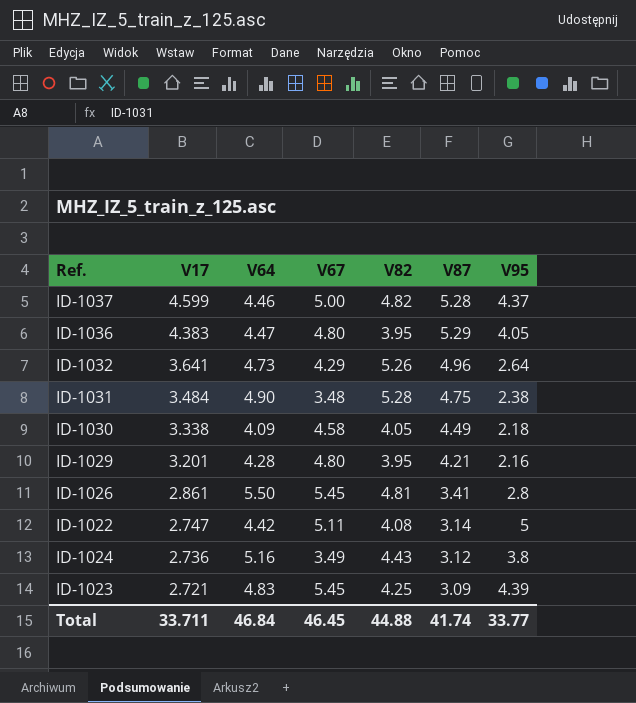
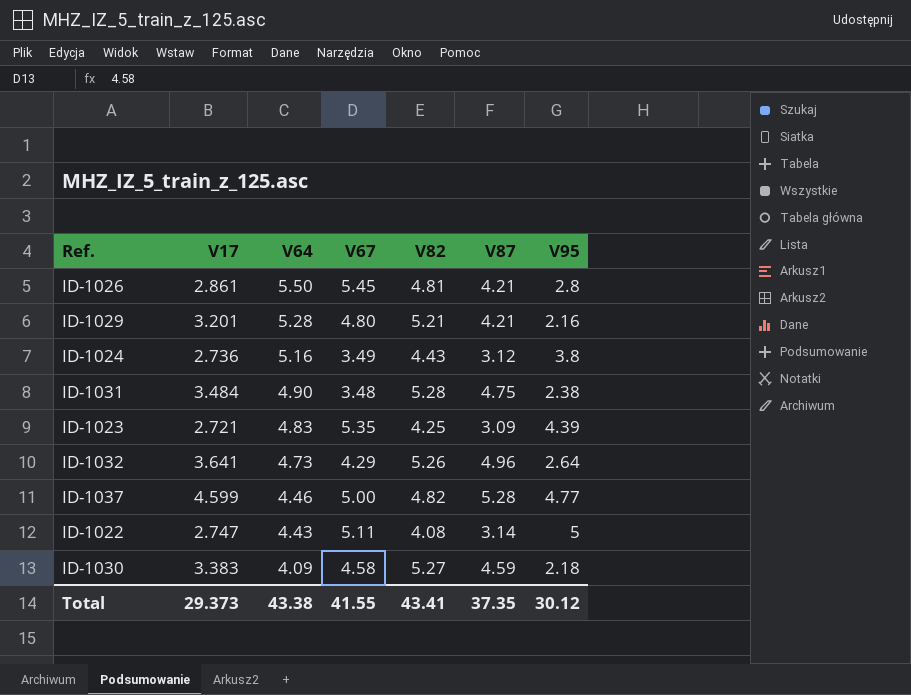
row order: V17 descending -> V64 descending
row ID-1036: 4.383 | 4.47 | 4.80 | 3.95 | 5.29 | 4.05 -> none
ID-1026 | V87: 3.41 -> 4.21
ID-1029 | V64: 4.28 -> 5.28
ID-1029 | V82: 3.95 -> 5.21
ID-1023 | V67: 5.45 -> 5.35
ID-1037 | V95: 4.37 -> 4.77
ID-1022 | V64: 4.42 -> 4.43
ID-1030 | V17: 3.338 -> 3.383
ID-1030 | V82: 4.05 -> 5.27
ID-1030 | V87: 4.49 -> 4.59
Total | V17: 33.711 -> 29.373
Total | V64: 46.84 -> 43.38
Total | V67: 46.45 -> 41.55
Total | V82: 44.88 -> 43.41
Total | V87: 41.74 -> 37.35
Total | V95: 33.77 -> 30.12

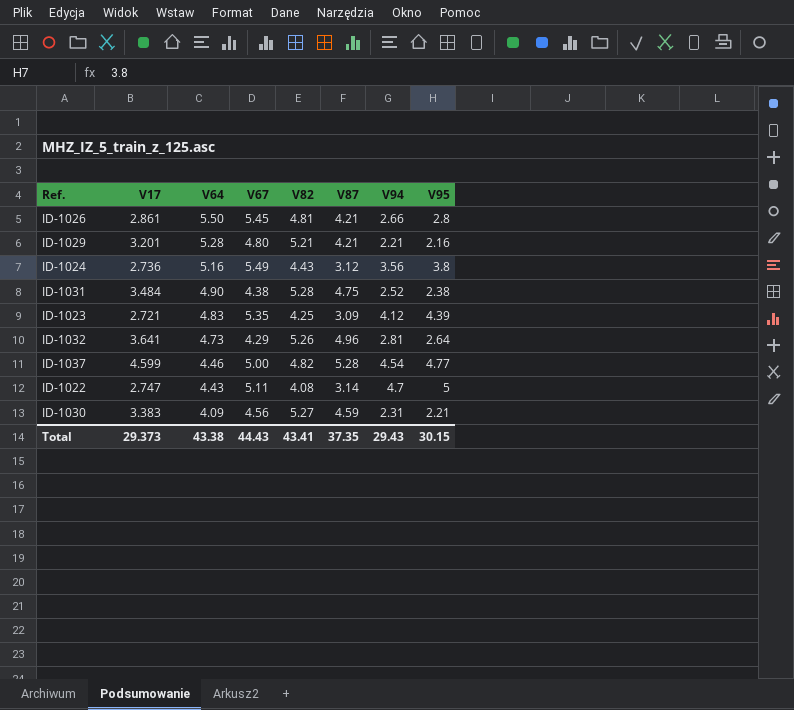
column V94 | position: none -> 7
ID-1024 | V67: 3.49 -> 5.49
ID-1031 | V67: 3.48 -> 4.38
ID-1030 | V67: 4.58 -> 4.56
ID-1030 | V95: 2.18 -> 2.21
Total | V67: 41.55 -> 44.43
Total | V95: 30.12 -> 30.15

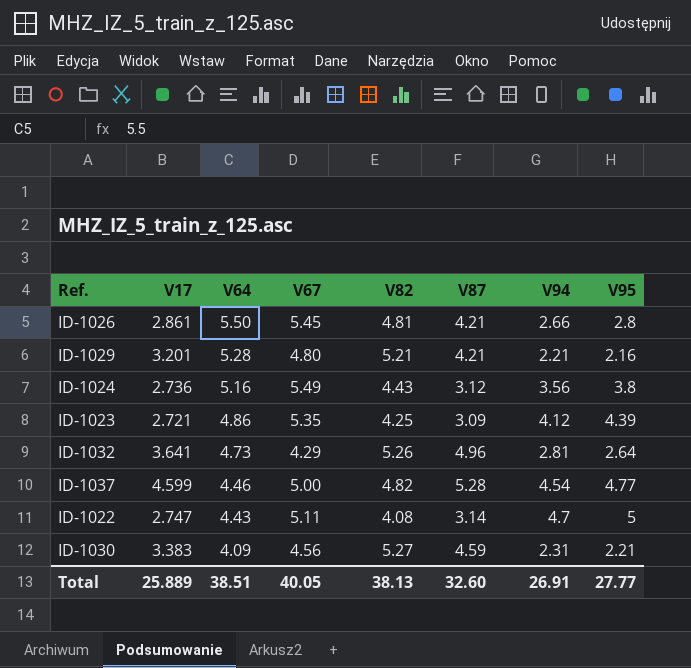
row ID-1031: 3.484 | 4.90 | 4.38 | 5.28 | 4.75 | 2.52 | 2.38 -> none
ID-1023 | V64: 4.83 -> 4.86
Total | V17: 29.373 -> 25.889
Total | V64: 43.38 -> 38.51
Total | V67: 44.43 -> 40.05
Total | V82: 43.41 -> 38.13
Total | V87: 37.35 -> 32.60
Total | V94: 29.43 -> 26.91
Total | V95: 30.15 -> 27.77

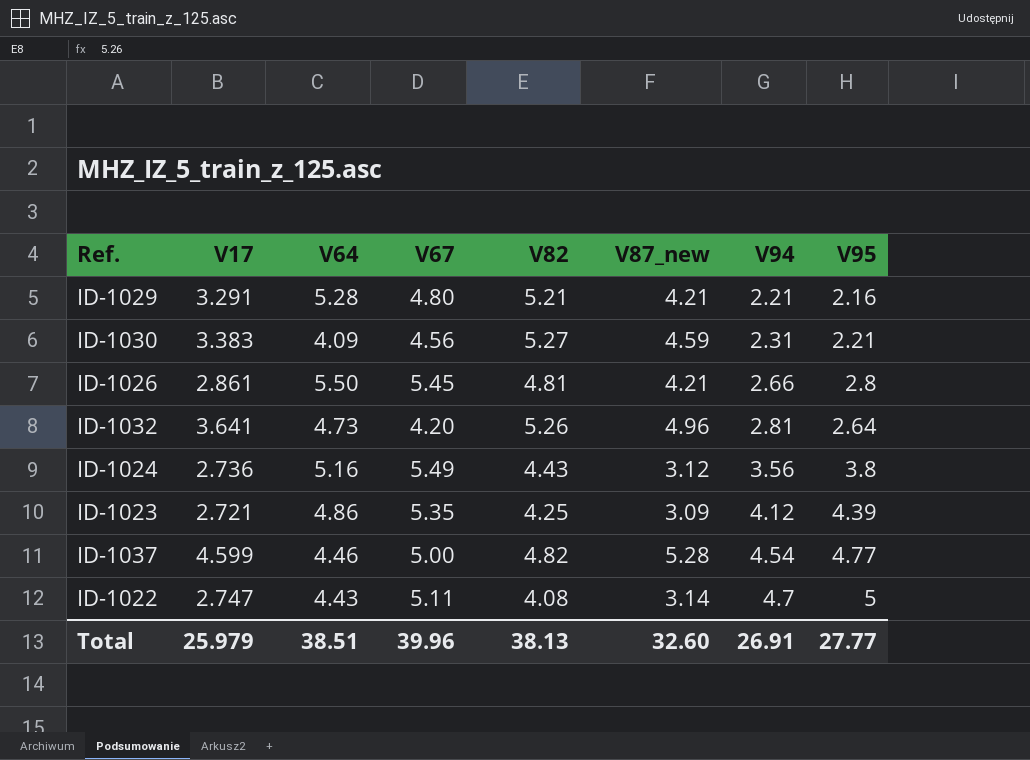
row order: V64 descending -> V94 ascending
column name: V87 -> V87_new
ID-1029 | V17: 3.201 -> 3.291
ID-1032 | V67: 4.29 -> 4.20
Total | V17: 25.889 -> 25.979
Total | V67: 40.05 -> 39.96

